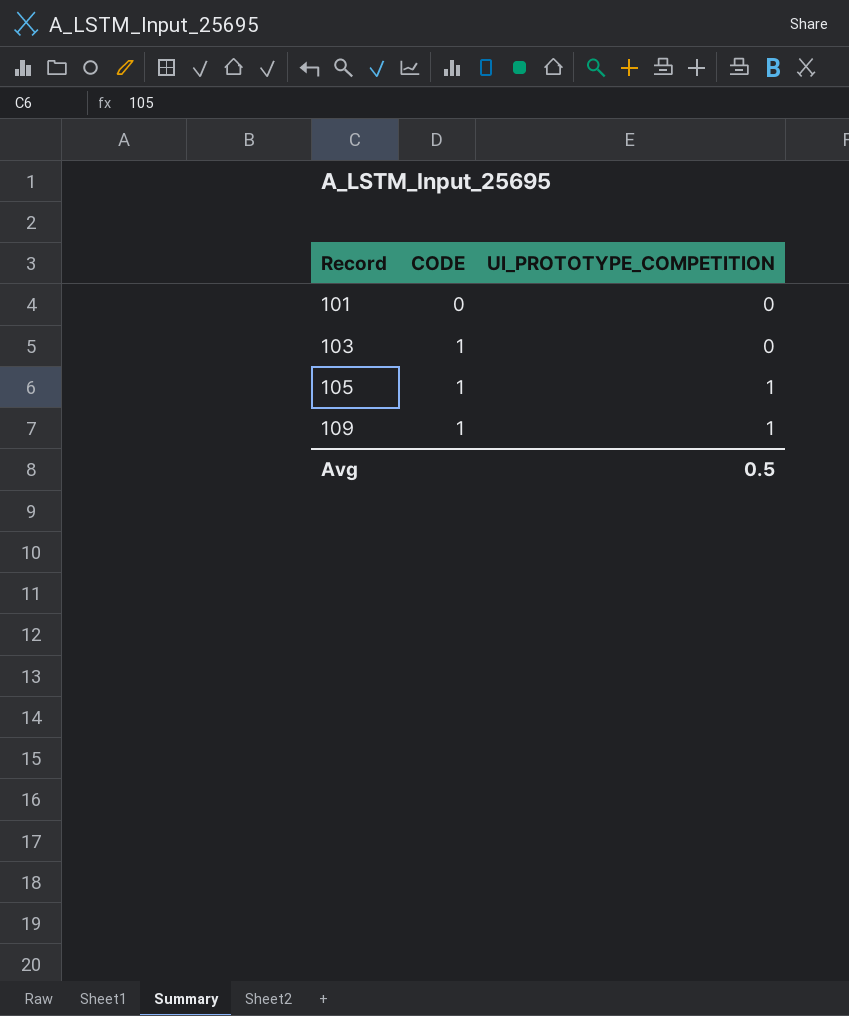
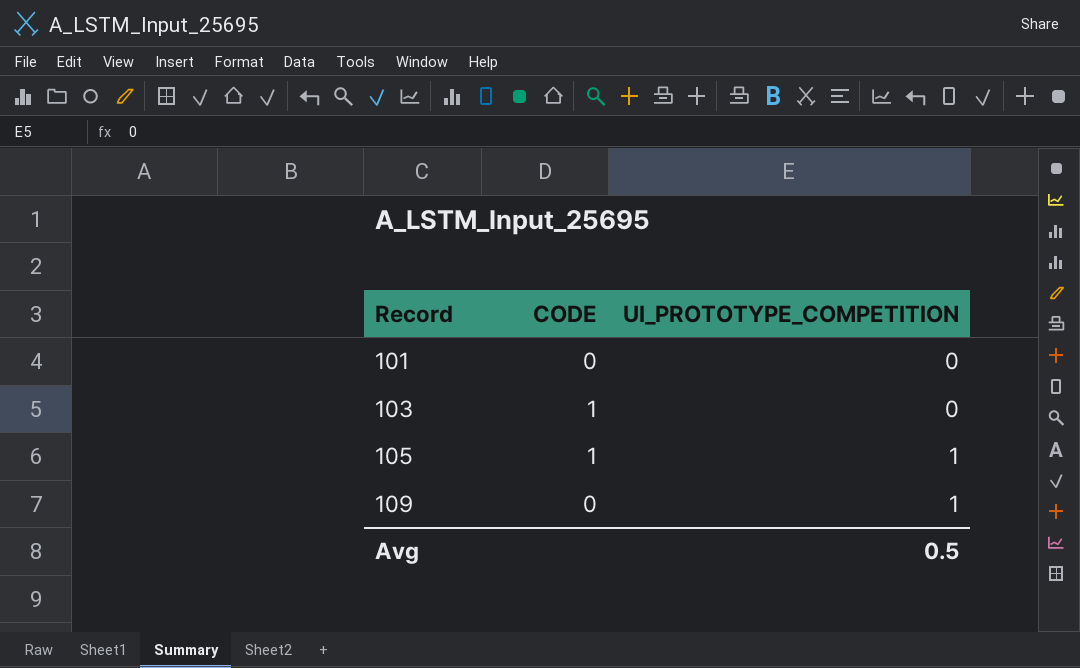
109 | CODE: 1 -> 0

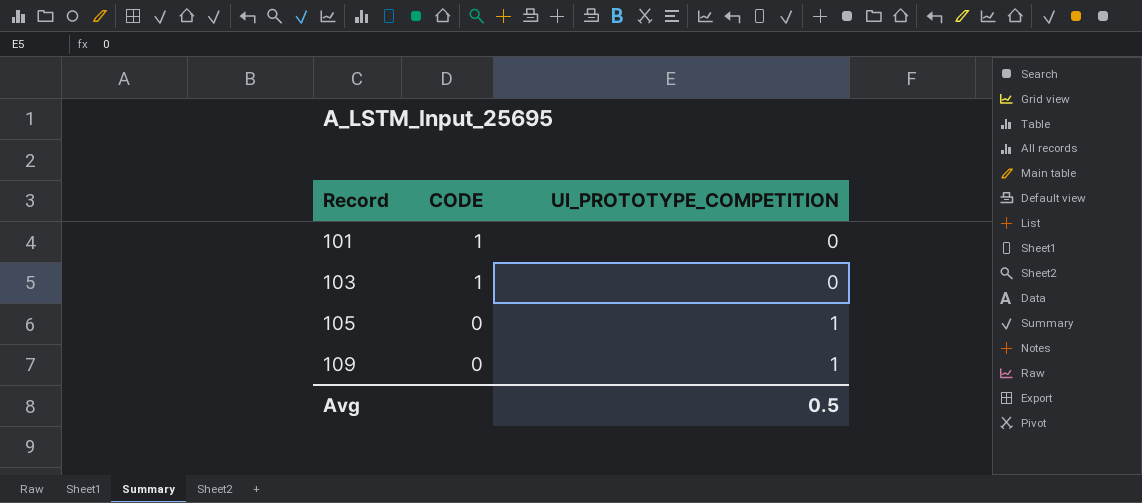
101 | CODE: 0 -> 1
105 | CODE: 1 -> 0

